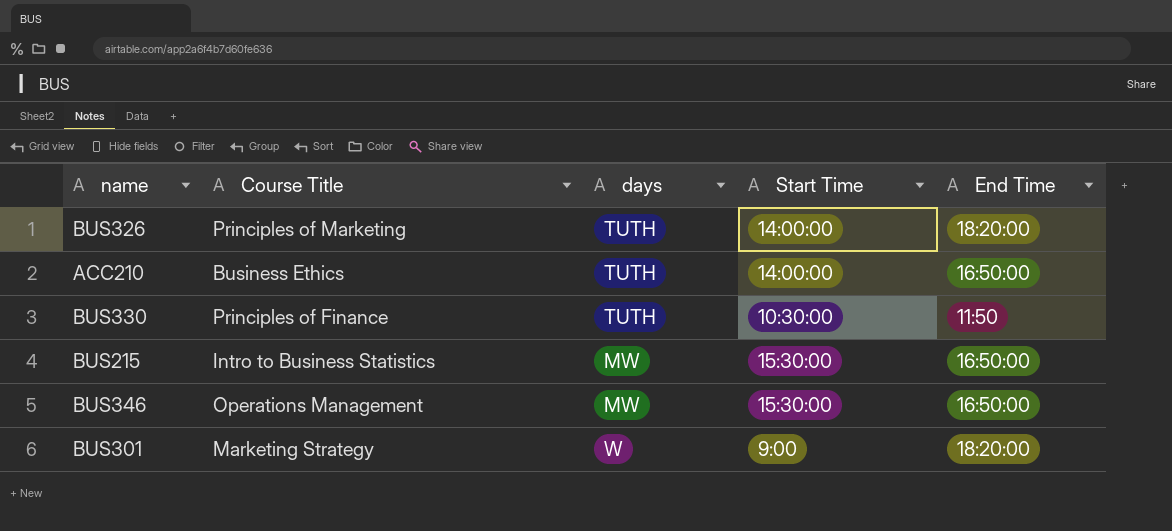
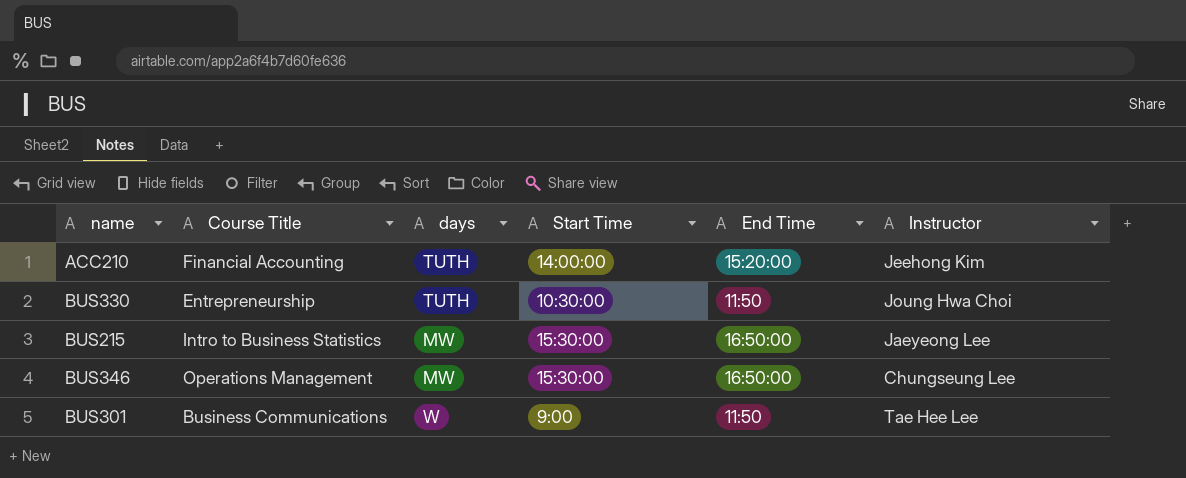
column Instructor | position: none -> 6
row BUS326: Principles of Marketing | TUTH | 14:00:00 | 18:20:00 -> none
ACC210 | Course Title: Business Ethics -> Financial Accounting
ACC210 | End Time: 16:50:00 -> 15:20:00
BUS330 | Course Title: Principles of Finance -> Entrepreneurship
BUS301 | Course Title: Marketing Strategy -> Business Communications
BUS301 | End Time: 18:20:00 -> 11:50

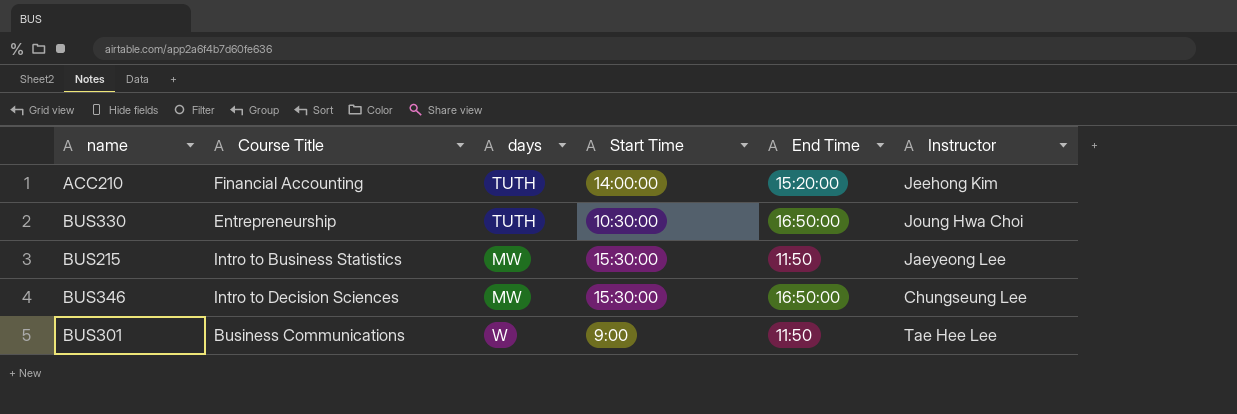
BUS330 | End Time: 11:50 -> 16:50:00
BUS215 | End Time: 16:50:00 -> 11:50
BUS346 | Course Title: Operations Management -> Intro to Decision Sciences

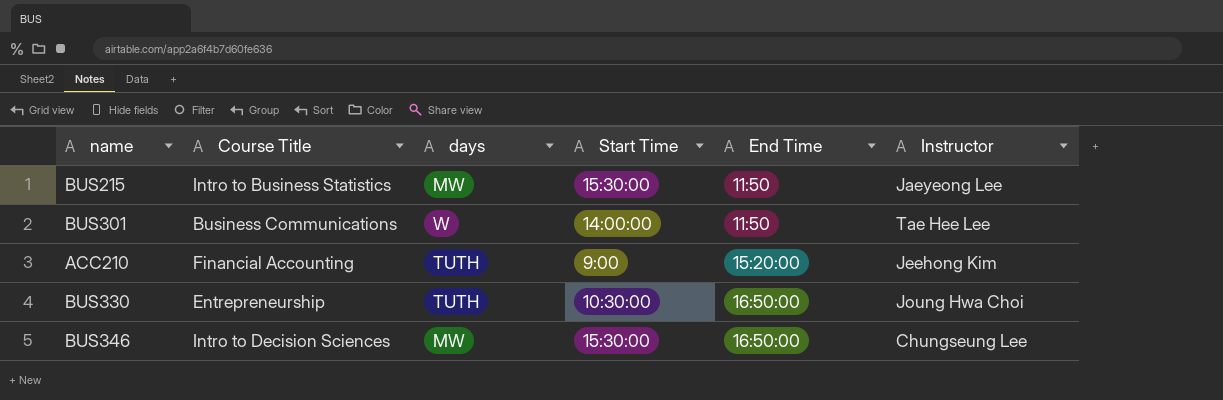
row order: none -> End Time ascending
BUS301 | Start Time: 9:00 -> 14:00:00
ACC210 | Start Time: 14:00:00 -> 9:00

